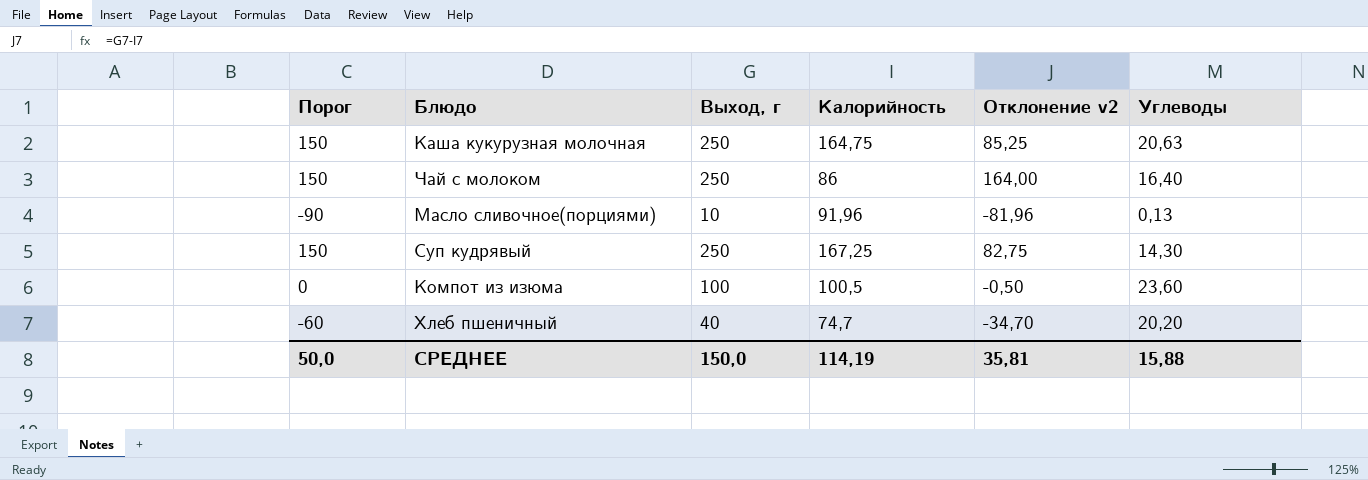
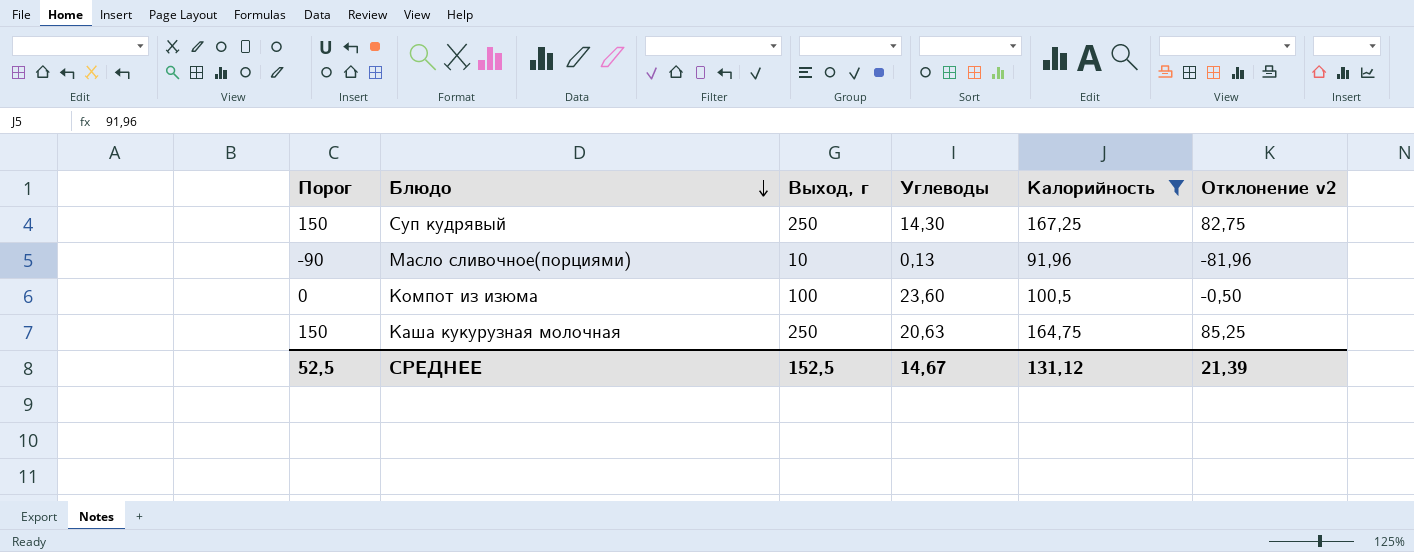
filter: none -> Калорийность >= 91,96
row order: none -> Блюдо descending
column Углеводы | position: 6 -> 4
СРЕДНЕЕ | Порог: 50,0 -> 52,5
СРЕДНЕЕ | Выход, г: 150,0 -> 152,5
СРЕДНЕЕ | Углеводы: 15,88 -> 14,67
СРЕДНЕЕ | Калорийность: 114,19 -> 131,12
СРЕДНЕЕ | Отклонение v2: 35,81 -> 21,39

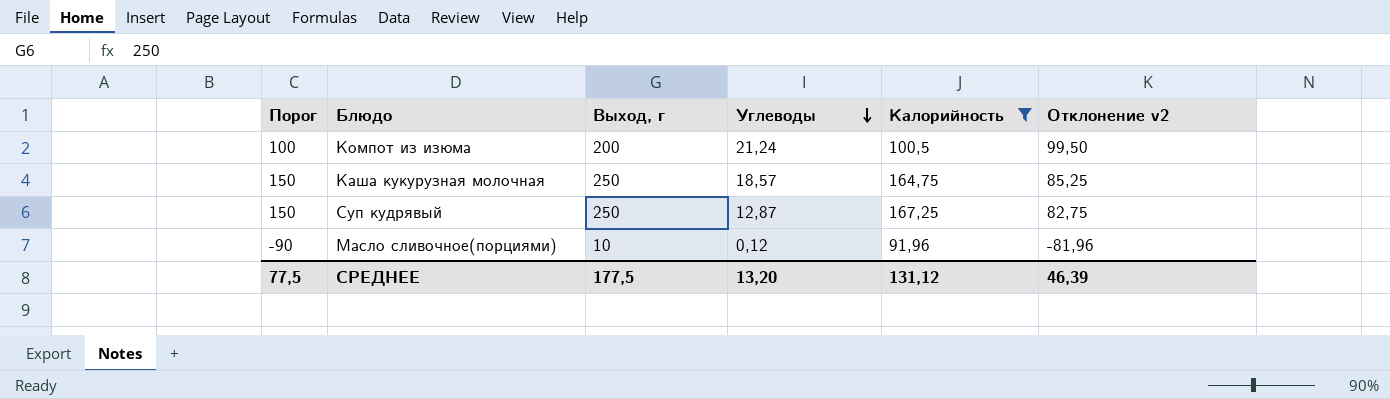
row order: Блюдо descending -> Углеводы descending
Компот из изюма | Порог: 0 -> 100
Компот из изюма | Выход, г: 100 -> 200
Компот из изюма | Углеводы: 23,60 -> 21,24
Компот из изюма | Отклонение v2: -0,50 -> 99,50
Каша кукурузная молочная | Углеводы: 20,63 -> 18,57
Суп кудрявый | Углеводы: 14,30 -> 12,87
Масло сливочное(порциями) | Углеводы: 0,13 -> 0,12
СРЕДНЕЕ | Порог: 52,5 -> 77,5
СРЕДНЕЕ | Выход, г: 152,5 -> 177,5
СРЕДНЕЕ | Углеводы: 14,67 -> 13,20
СРЕДНЕЕ | Отклонение v2: 21,39 -> 46,39

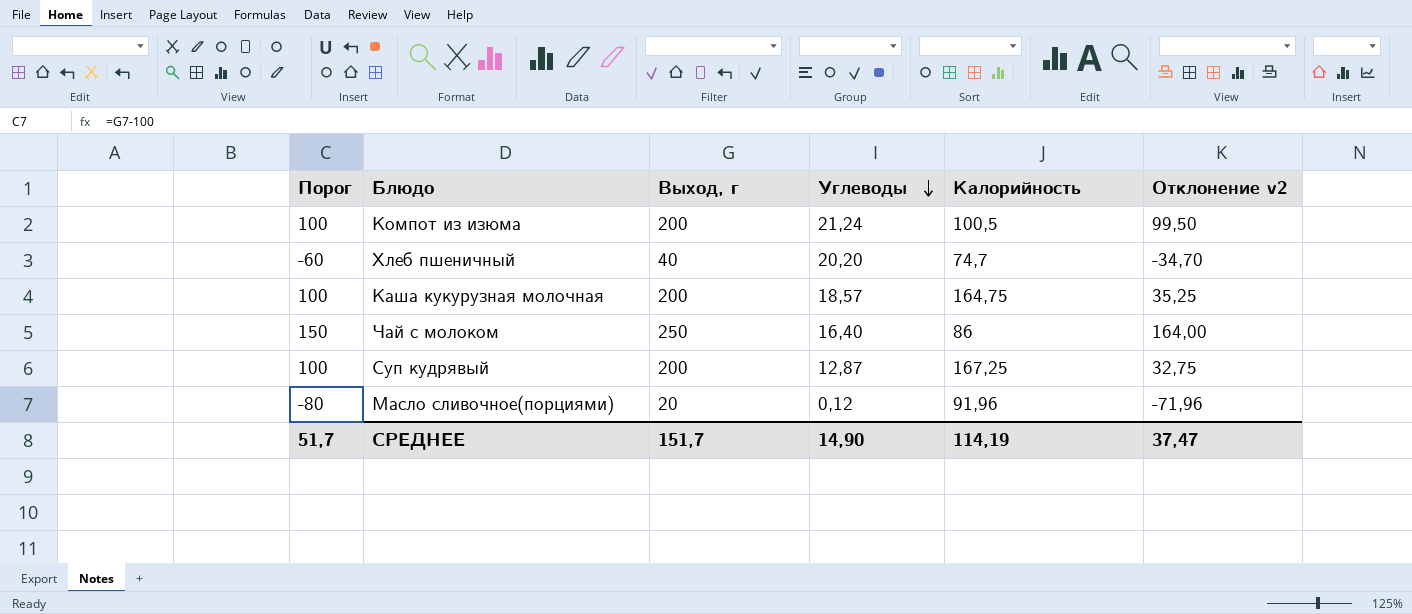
filter: Калорийность >= 91,96 -> none
Каша кукурузная молочная | Порог: 150 -> 100
Каша кукурузная молочная | Выход, г: 250 -> 200
Каша кукурузная молочная | Отклонение v2: 85,25 -> 35,25
Суп кудрявый | Порог: 150 -> 100
Суп кудрявый | Выход, г: 250 -> 200
Суп кудрявый | Отклонение v2: 82,75 -> 32,75
Масло сливочное(порциями) | Порог: -90 -> -80
Масло сливочное(порциями) | Выход, г: 10 -> 20
Масло сливочное(порциями) | Отклонение v2: -81,96 -> -71,96
СРЕДНЕЕ | Порог: 77,5 -> 51,7
СРЕДНЕЕ | Выход, г: 177,5 -> 151,7
СРЕДНЕЕ | Углеводы: 13,20 -> 14,90
СРЕДНЕЕ | Калорийность: 131,12 -> 114,19
СРЕДНЕЕ | Отклонение v2: 46,39 -> 37,47

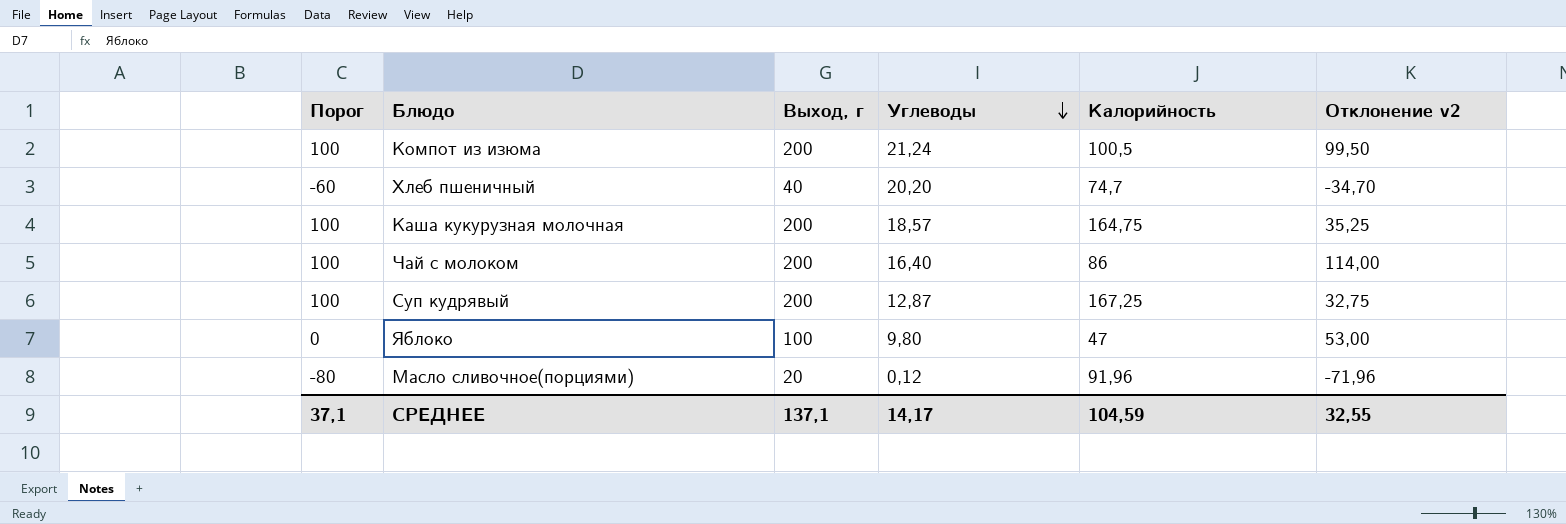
Чай с молоком | Порог: 150 -> 100
Чай с молоком | Выход, г: 250 -> 200
Чай с молоком | Отклонение v2: 164,00 -> 114,00
row Яблоко: none -> 0 | 100 | 9,80 | 47 | 53,00
СРЕДНЕЕ | Порог: 51,7 -> 37,1
СРЕДНЕЕ | Выход, г: 151,7 -> 137,1
СРЕДНЕЕ | Углеводы: 14,90 -> 14,17
СРЕДНЕЕ | Калорийность: 114,19 -> 104,59
СРЕДНЕЕ | Отклонение v2: 37,47 -> 32,55

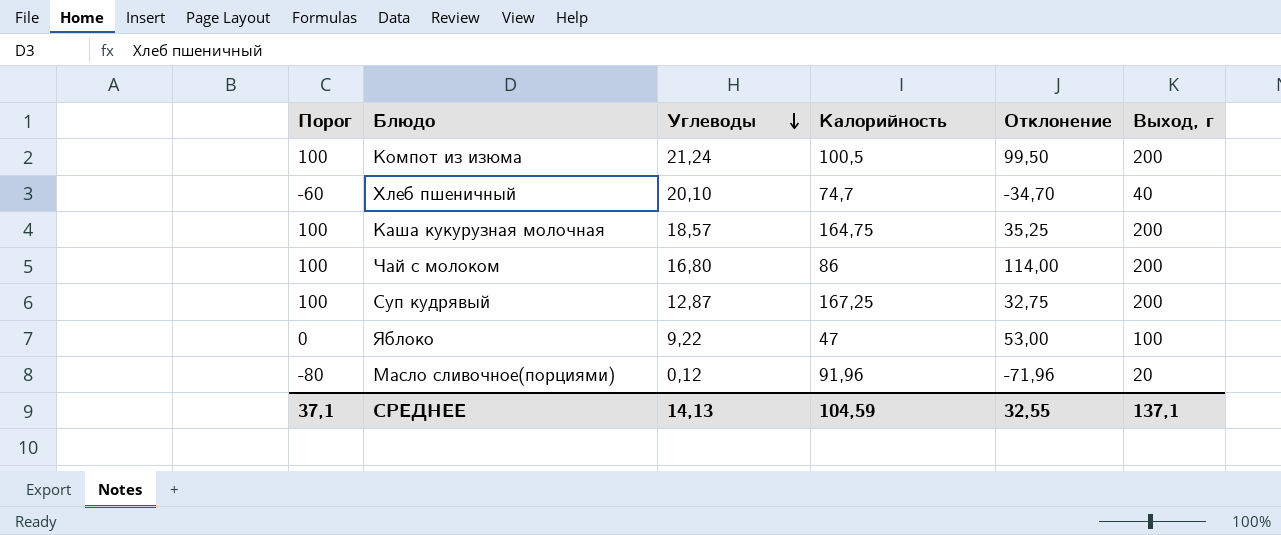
column name: Отклонение v2 -> Отклонение
column Выход, г | position: 3 -> 6
Хлеб пшеничный | Углеводы: 20,20 -> 20,10
Чай с молоком | Углеводы: 16,40 -> 16,80
Яблоко | Углеводы: 9,80 -> 9,22
СРЕДНЕЕ | Углеводы: 14,17 -> 14,13

